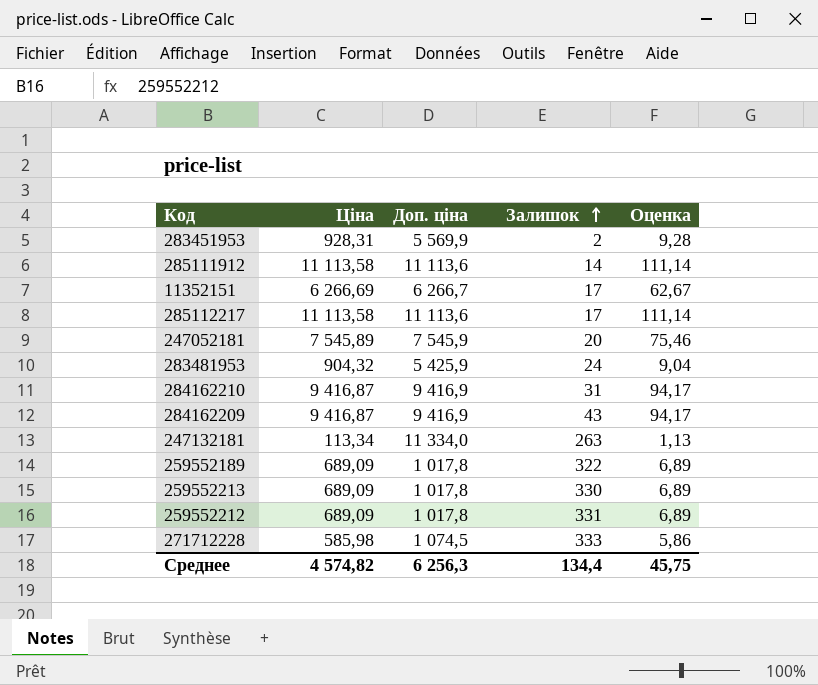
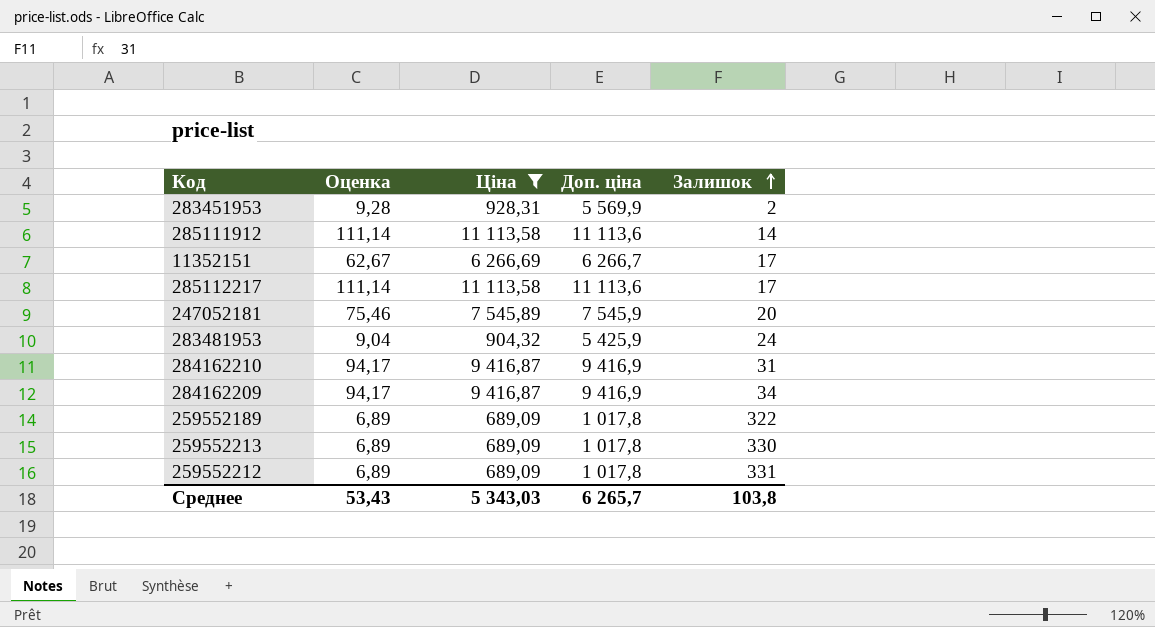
filter: none -> Ціна >= 689,09
column Оценка | position: 5 -> 2
284162209 | Залишок: 43 -> 34
Среднее | Оценка: 45,75 -> 53,43
Среднее | Ціна: 4 574,82 -> 5 343,03
Среднее | Доп. ціна: 6 256,3 -> 6 265,7
Среднее | Залишок: 134,4 -> 103,8

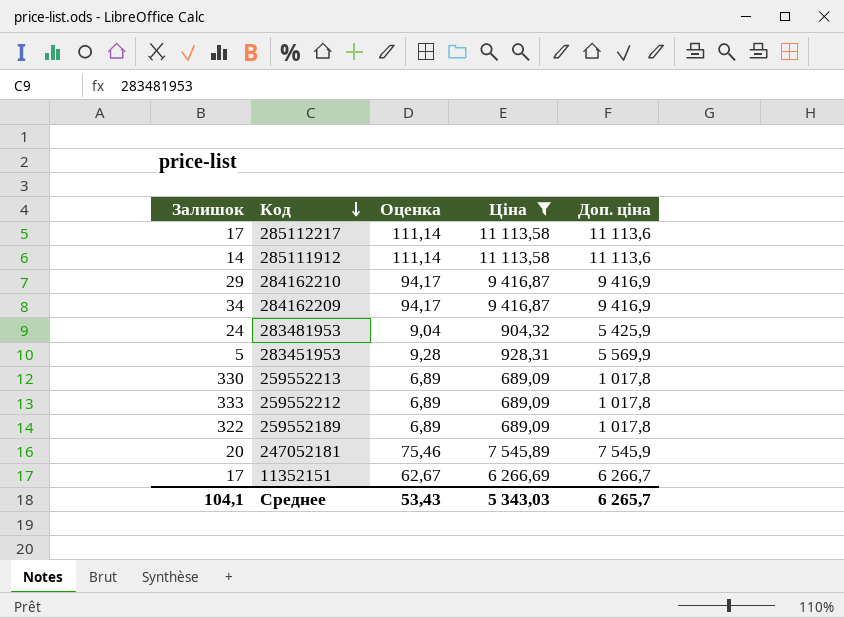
row order: Залишок ascending -> Код descending
column Залишок | position: 5 -> 1
284162210 | Залишок: 31 -> 29
283451953 | Залишок: 2 -> 5
259552212 | Залишок: 331 -> 333
Среднее | Залишок: 103,8 -> 104,1

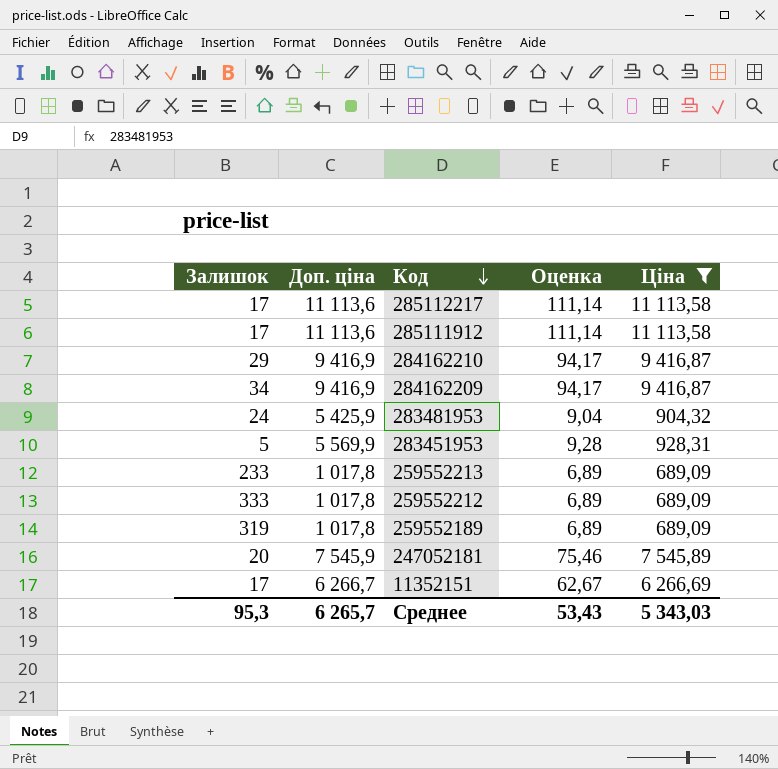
column Доп. ціна | position: 5 -> 2
285111912 | Залишок: 14 -> 17
259552213 | Залишок: 330 -> 233
259552189 | Залишок: 322 -> 319
Среднее | Залишок: 104,1 -> 95,3

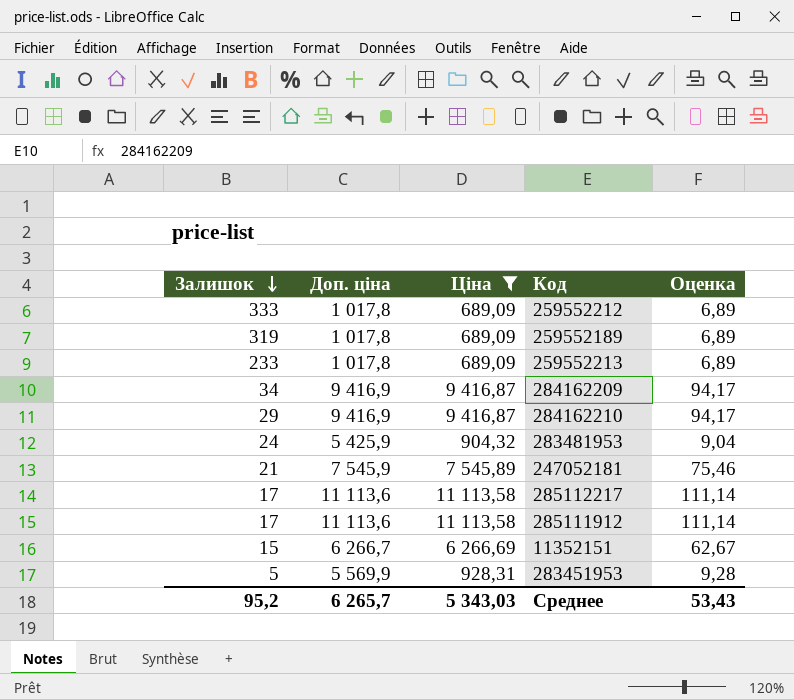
row order: Код descending -> Залишок descending
column Ціна | position: 5 -> 3
247052181 | Залишок: 20 -> 21
11352151 | Залишок: 17 -> 15
Среднее | Залишок: 95,3 -> 95,2

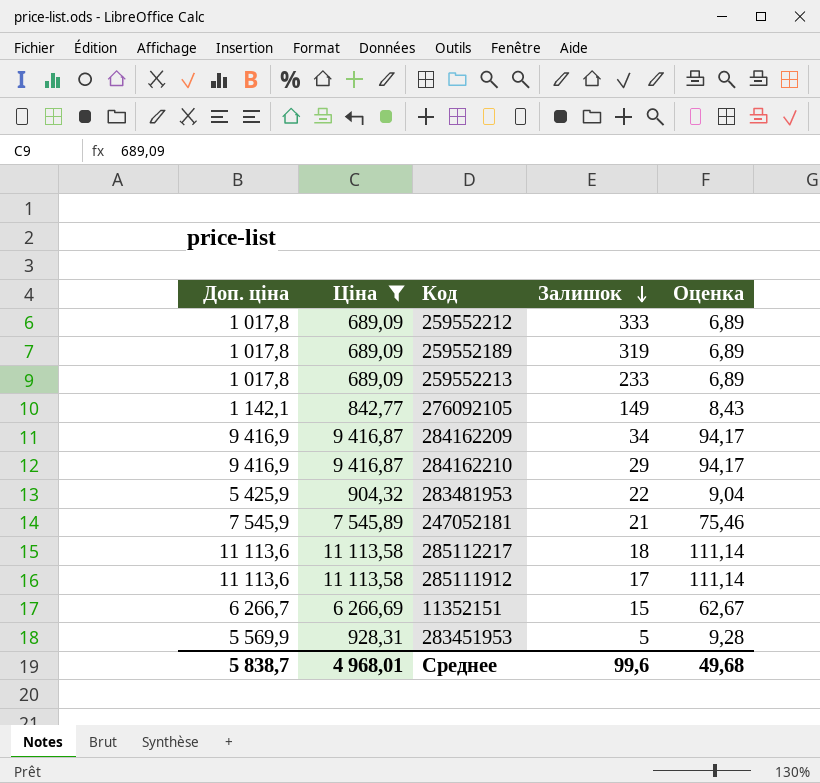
column Залишок | position: 1 -> 4
row 276092105: none -> 1 142,1 | 842,77 | 149 | 8,43
283481953 | Залишок: 24 -> 22
285112217 | Залишок: 17 -> 18
Среднее | Доп. ціна: 6 265,7 -> 5 838,7
Среднее | Ціна: 5 343,03 -> 4 968,01
Среднее | Залишок: 95,2 -> 99,6
Среднее | Оценка: 53,43 -> 49,68

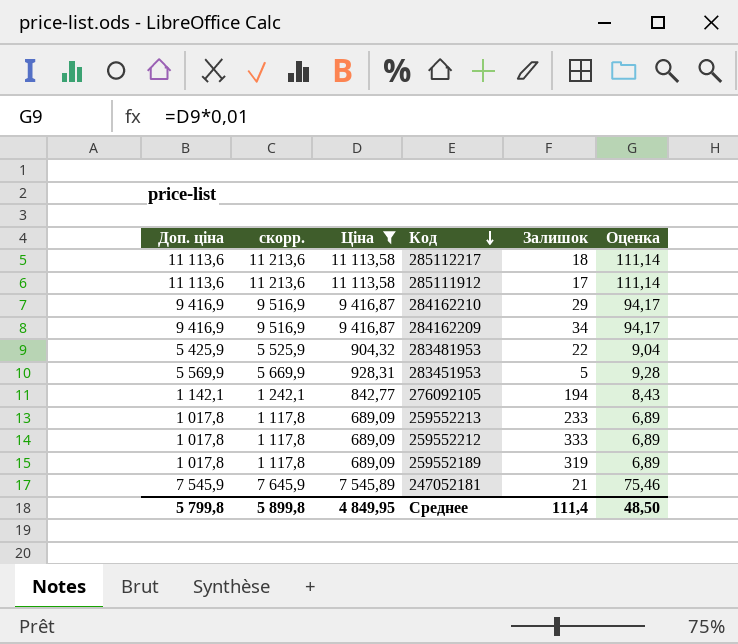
row order: Залишок descending -> Код descending
column скорр. | formula: none -> [Доп. ціна] + 100
row 11352151: 6 266,7 | 6 266,69 | 15 | 62,67 -> none
276092105 | Залишок: 149 -> 194
Среднее | Доп. ціна: 5 838,7 -> 5 799,8
Среднее | Ціна: 4 968,01 -> 4 849,95
Среднее | Залишок: 99,6 -> 111,4
Среднее | Оценка: 49,68 -> 48,50

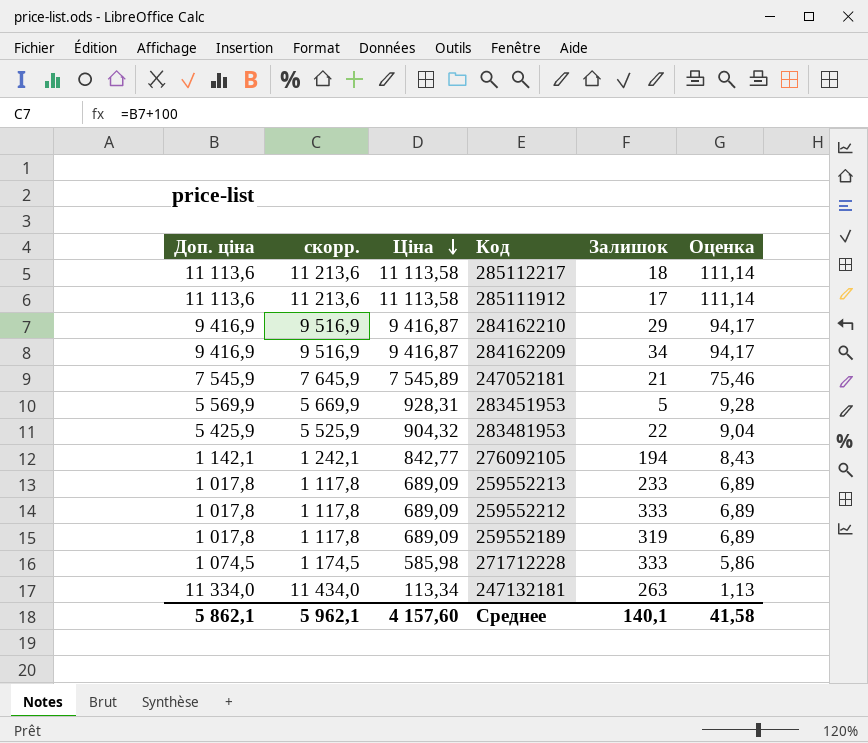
filter: Ціна >= 689,09 -> none
row order: Код descending -> Ціна descending
Среднее | Доп. ціна: 5 799,8 -> 5 862,1
Среднее | скорр.: 5 899,8 -> 5 962,1
Среднее | Ціна: 4 849,95 -> 4 157,60
Среднее | Залишок: 111,4 -> 140,1
Среднее | Оценка: 48,50 -> 41,58

